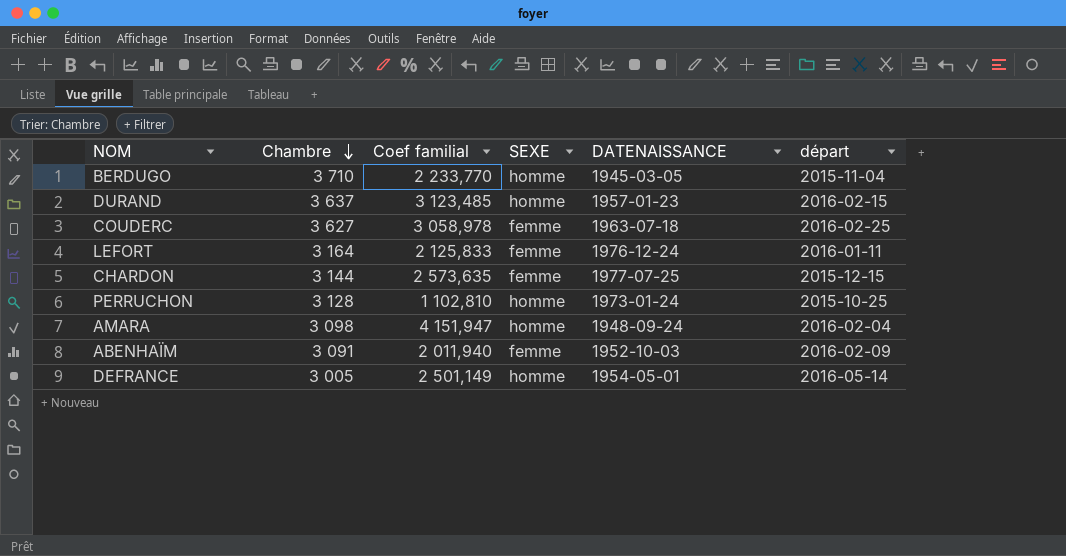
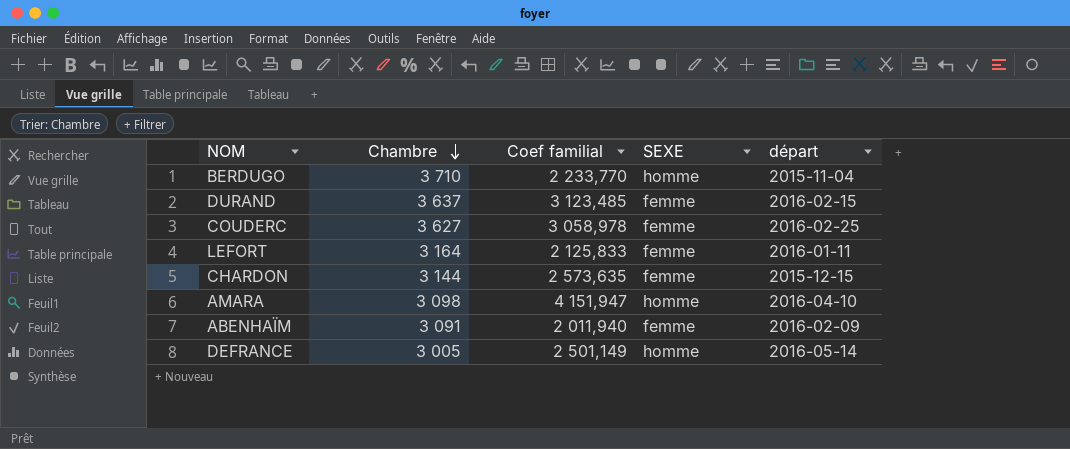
column DATENAISSANCE | position: 5 -> none
row PERRUCHON: 3 128 | 1 102,810 | homme | 1973-01-24 | 2015-10-25 -> none
DURAND | SEXE: homme -> femme
AMARA | départ: 2016-02-04 -> 2016-04-10

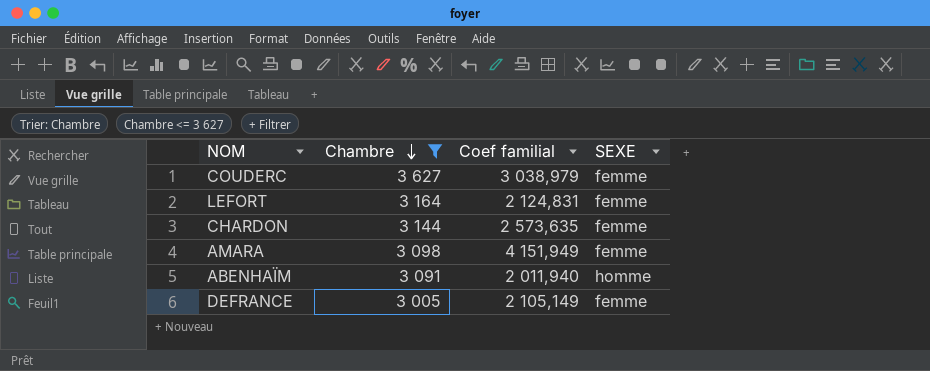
filter: none -> Chambre <= 3 627
column départ | position: 5 -> none
COUDERC | Coef familial: 3 058,978 -> 3 038,979
LEFORT | Coef familial: 2 125,833 -> 2 124,831
AMARA | Coef familial: 4 151,947 -> 4 151,949
AMARA | SEXE: homme -> femme
ABENHAÏM | SEXE: femme -> homme
DEFRANCE | Coef familial: 2 501,149 -> 2 105,149
DEFRANCE | SEXE: homme -> femme

